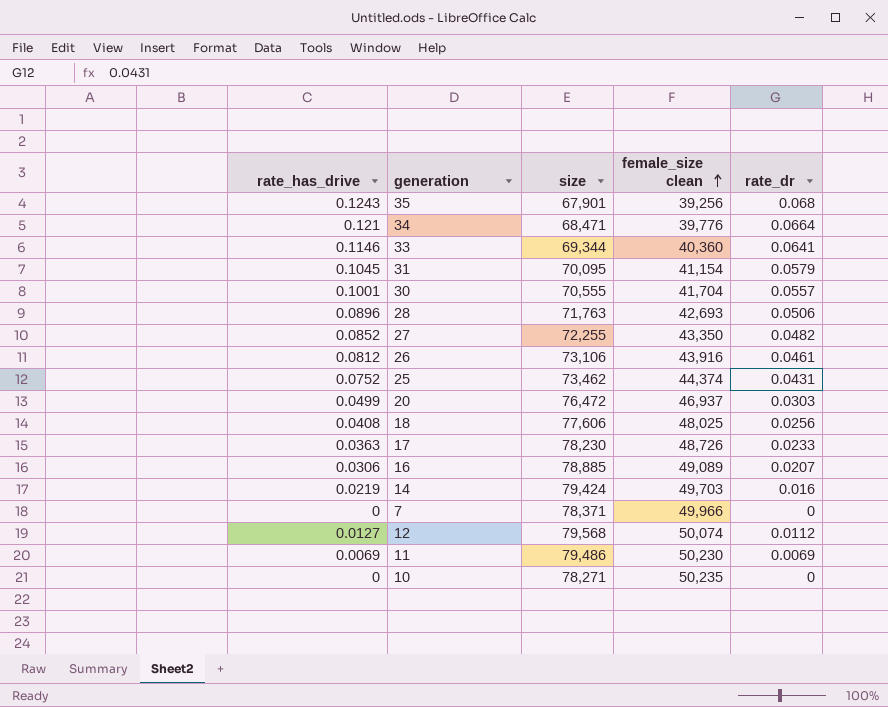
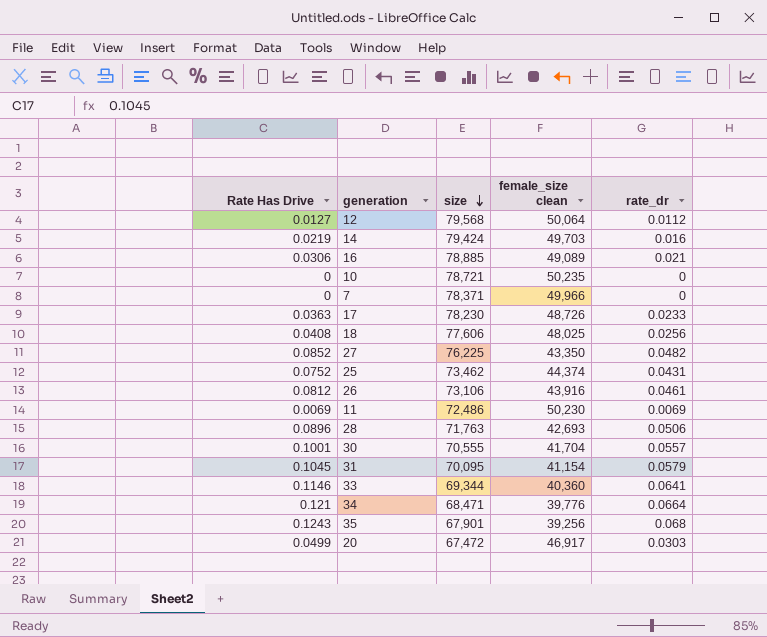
row order: female_size clean ascending -> size descending
column name: rate_has_drive -> Rate Has Drive
12 | female_size clean: 50,074 -> 50,064
16 | rate_dr: 0.0207 -> 0.021
10 | size: 78,271 -> 78,721
27 | size: 72,255 -> 76,225
11 | size: 79,486 -> 72,486
20 | size: 76,472 -> 67,472
20 | female_size clean: 46,937 -> 46,917

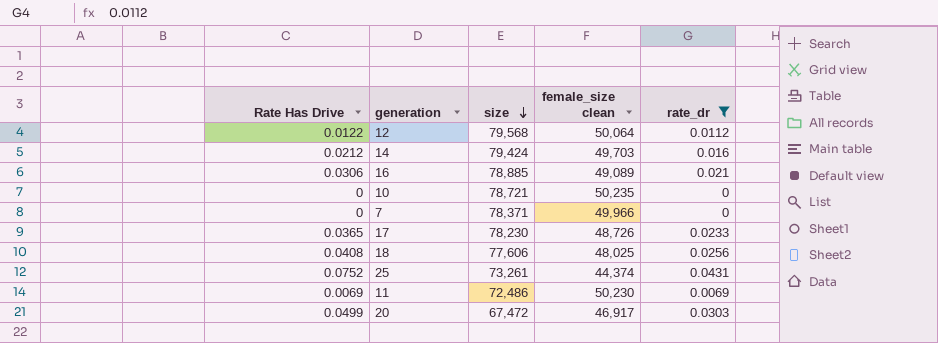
filter: none -> rate_dr <= 0.0431
12 | Rate Has Drive: 0.0127 -> 0.0122
14 | Rate Has Drive: 0.0219 -> 0.0212
17 | Rate Has Drive: 0.0363 -> 0.0365
25 | size: 73,462 -> 73,261

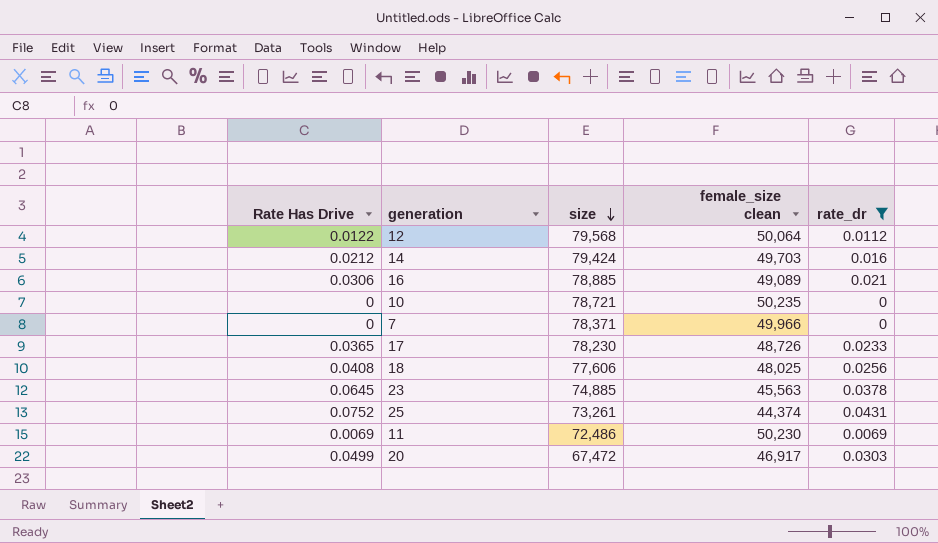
row 23: none -> 0.0645 | 74,885 | 45,563 | 0.0378

